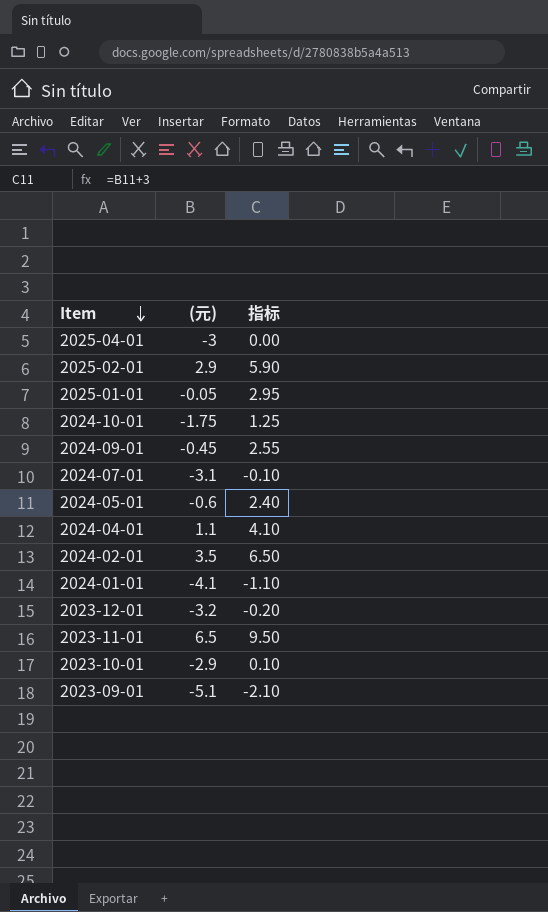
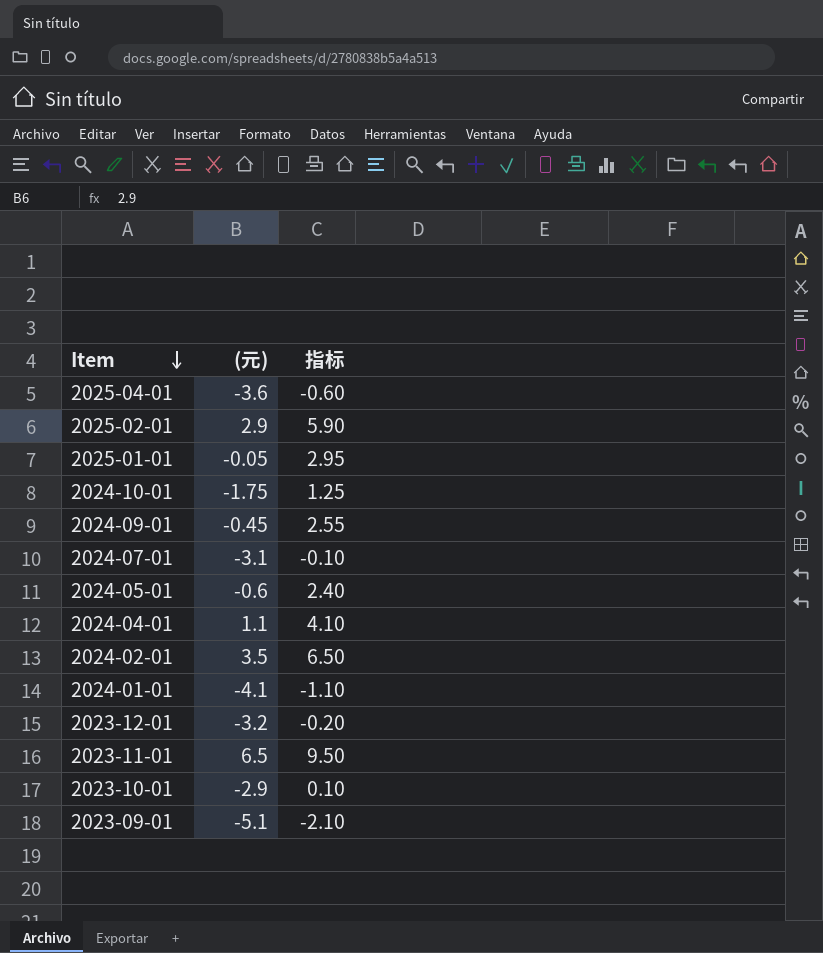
2025-04-01 | (元): -3 -> -3.6
2025-04-01 | 指标: 0.00 -> -0.60

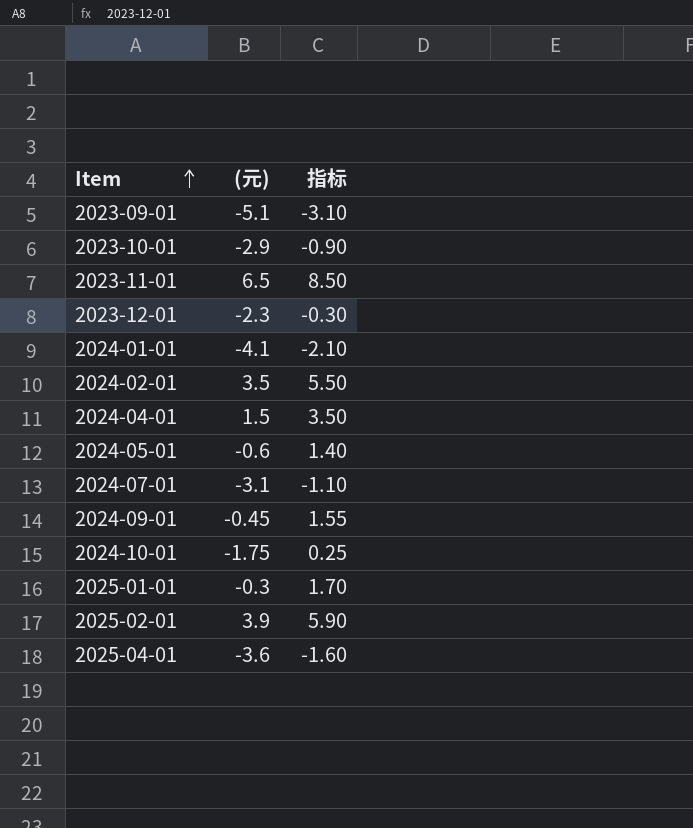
row order: Item descending -> Item ascending
column 指标 | formula: [(元)] + 3 -> [(元)] + 2
2023-12-01 | (元): -3.2 -> -2.3
2024-04-01 | (元): 1.1 -> 1.5
2025-01-01 | (元): -0.05 -> -0.3
2025-02-01 | (元): 2.9 -> 3.9

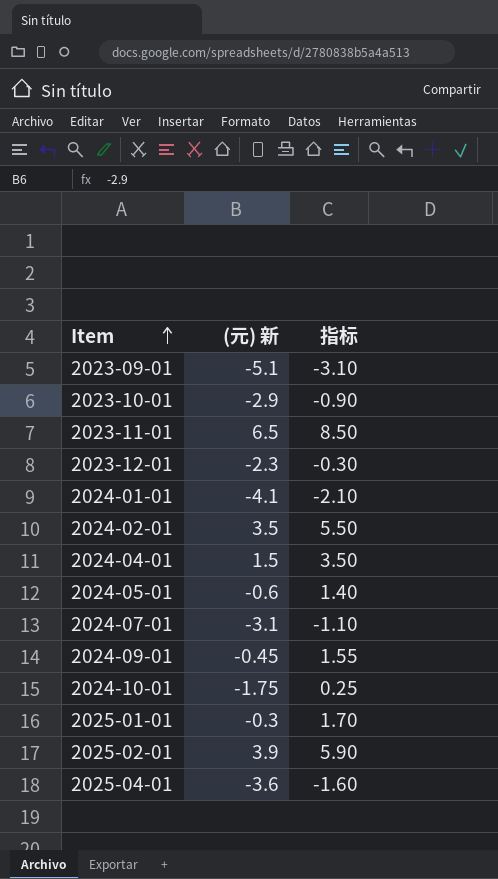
column name: (元) -> (元) 新

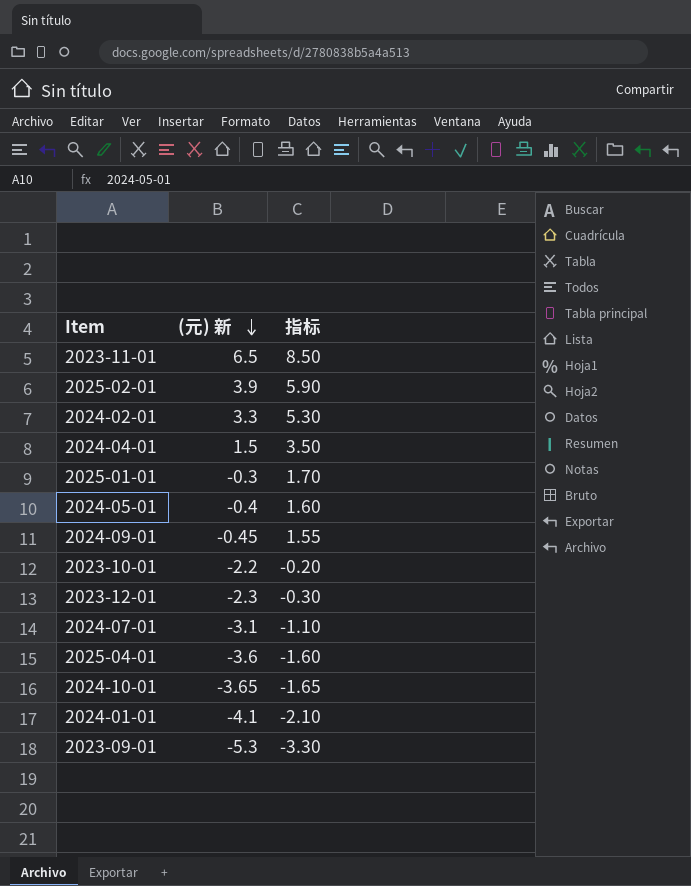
row order: Item ascending -> (元) 新 descending
2024-02-01 | (元) 新: 3.5 -> 3.3
2024-02-01 | 指标: 5.50 -> 5.30
2024-05-01 | (元) 新: -0.6 -> -0.4
2024-05-01 | 指标: 1.40 -> 1.60
2023-10-01 | (元) 新: -2.9 -> -2.2
2023-10-01 | 指标: -0.90 -> -0.20
2024-10-01 | (元) 新: -1.75 -> -3.65
2024-10-01 | 指标: 0.25 -> -1.65
2023-09-01 | (元) 新: -5.1 -> -5.3
2023-09-01 | 指标: -3.10 -> -3.30

